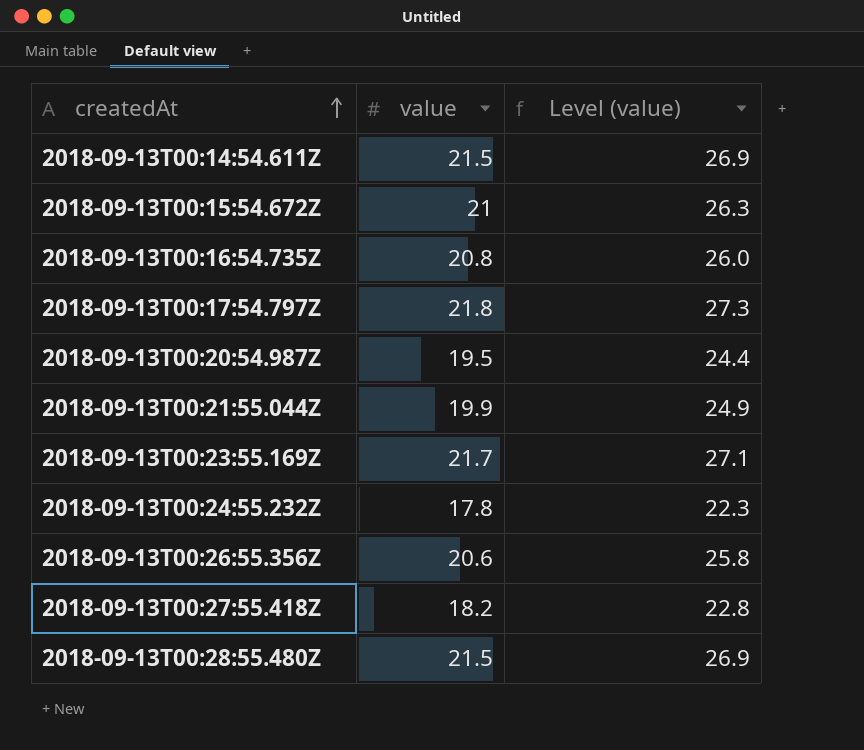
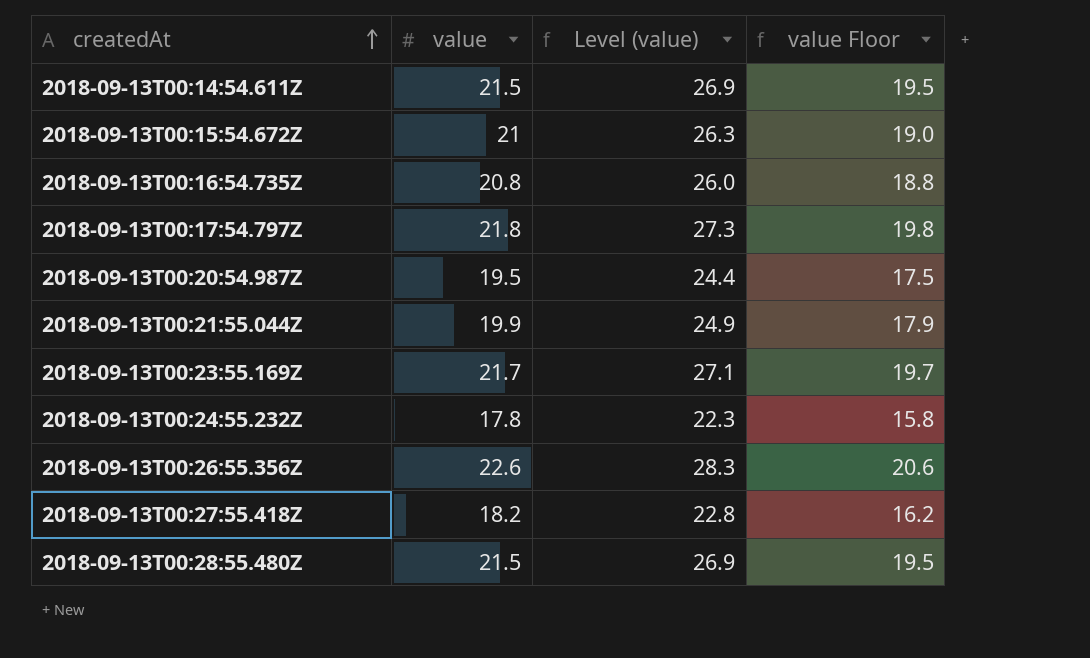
column value Floor | formula: none -> [value] - 2
2018-09-13T00:26:55.356Z | value: 20.6 -> 22.6
2018-09-13T00:26:55.356Z | Level (value): 25.8 -> 28.3

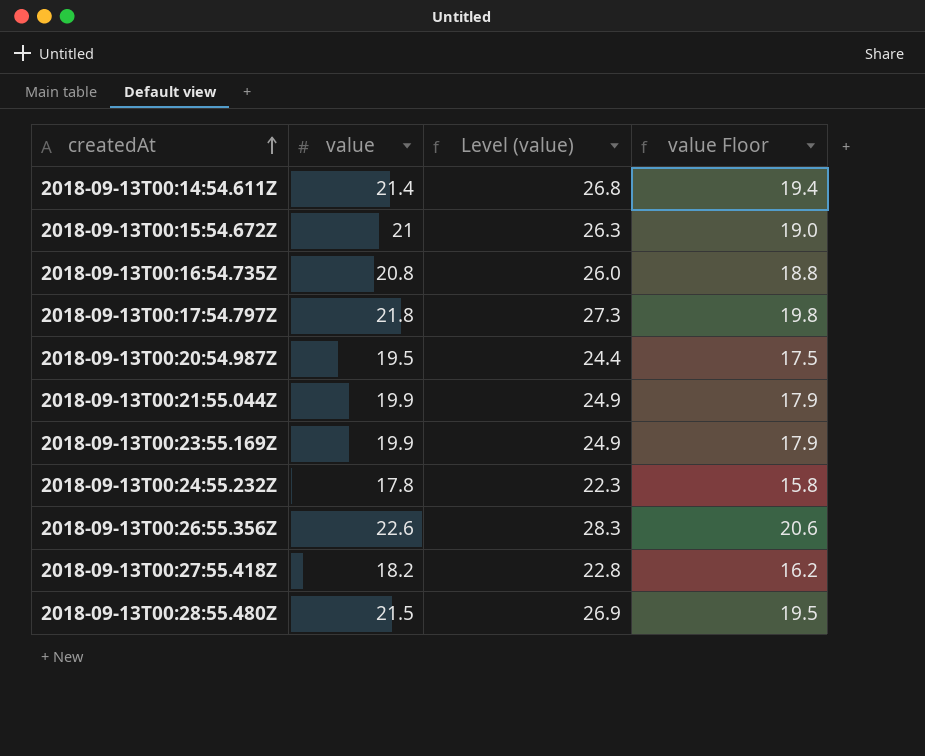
2018-09-13T00:14:54.611Z | value: 21.5 -> 21.4
2018-09-13T00:14:54.611Z | Level (value): 26.9 -> 26.8
2018-09-13T00:14:54.611Z | value Floor: 19.5 -> 19.4
2018-09-13T00:23:55.169Z | value: 21.7 -> 19.9
2018-09-13T00:23:55.169Z | Level (value): 27.1 -> 24.9
2018-09-13T00:23:55.169Z | value Floor: 19.7 -> 17.9

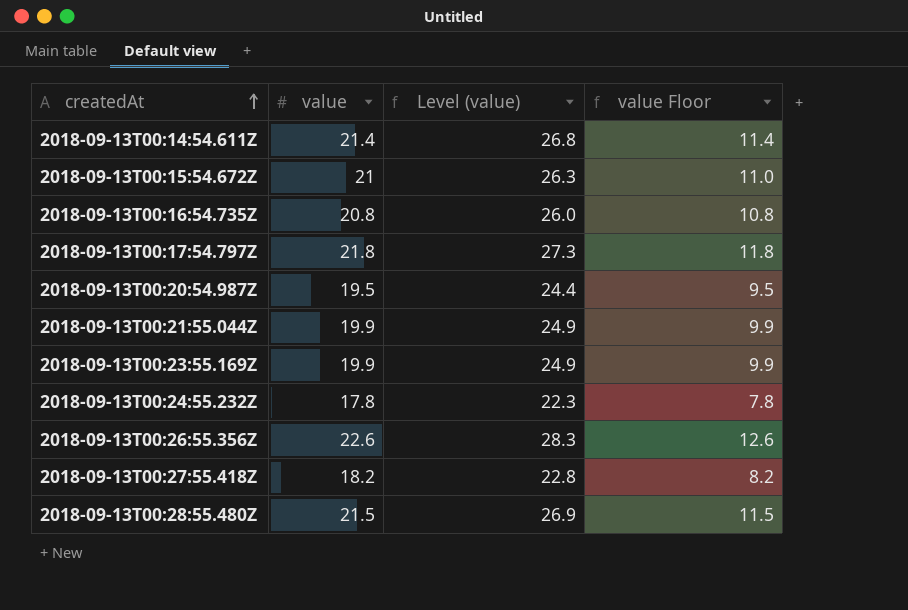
column value Floor | formula: [value] - 2 -> [value] - 10

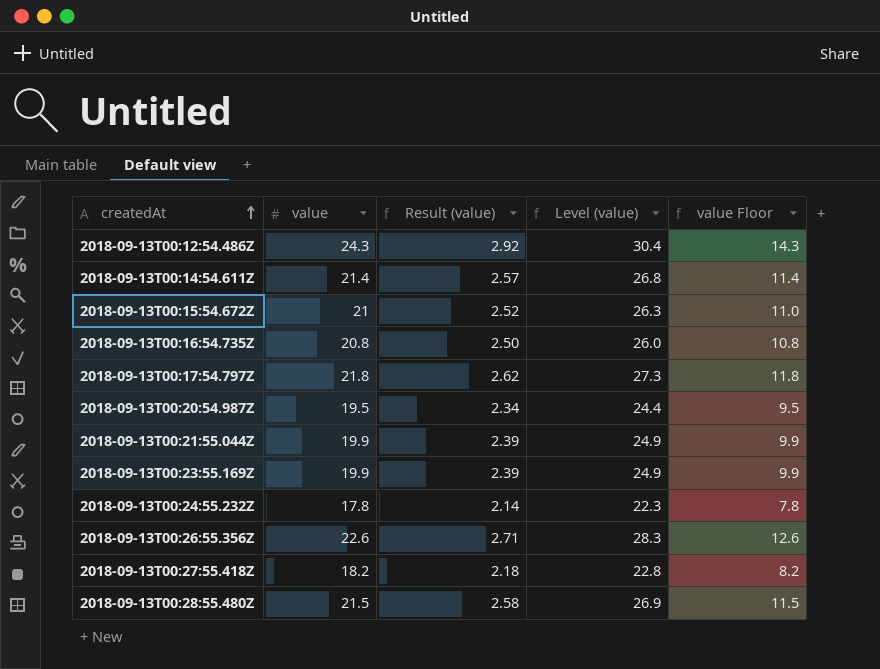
column Result (value) | formula: none -> [value] * 0.12
row 2018-09-13T00:12:54.486Z: none -> 24.3 | 2.92 | 30.4 | 14.3

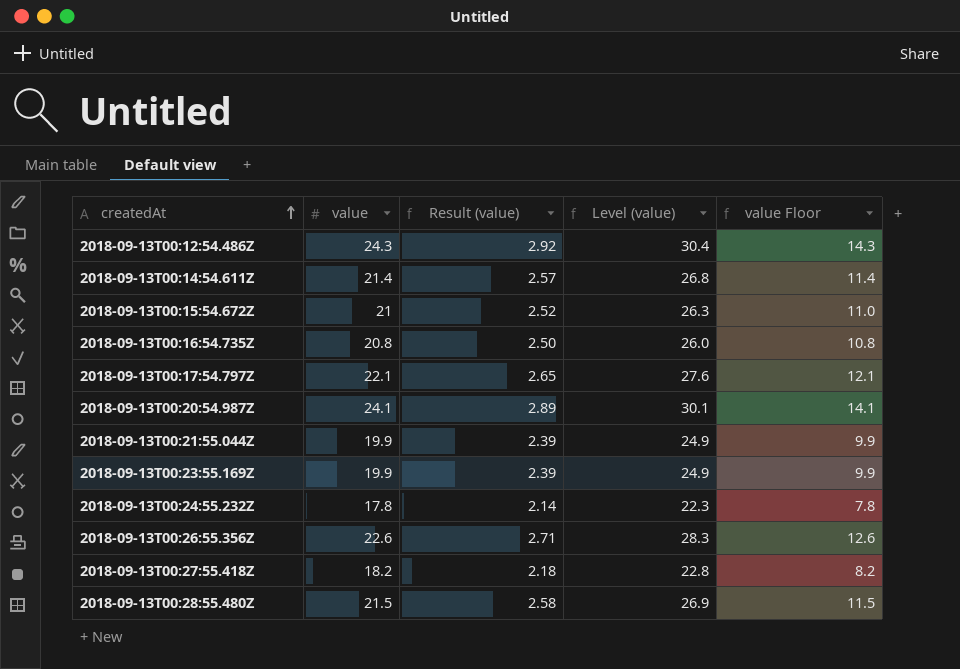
2018-09-13T00:17:54.797Z | value: 21.8 -> 22.1
2018-09-13T00:17:54.797Z | Result (value): 2.62 -> 2.65
2018-09-13T00:17:54.797Z | Level (value): 27.3 -> 27.6
2018-09-13T00:17:54.797Z | value Floor: 11.8 -> 12.1
2018-09-13T00:20:54.987Z | value: 19.5 -> 24.1
2018-09-13T00:20:54.987Z | Result (value): 2.34 -> 2.89
2018-09-13T00:20:54.987Z | Level (value): 24.4 -> 30.1
2018-09-13T00:20:54.987Z | value Floor: 9.5 -> 14.1

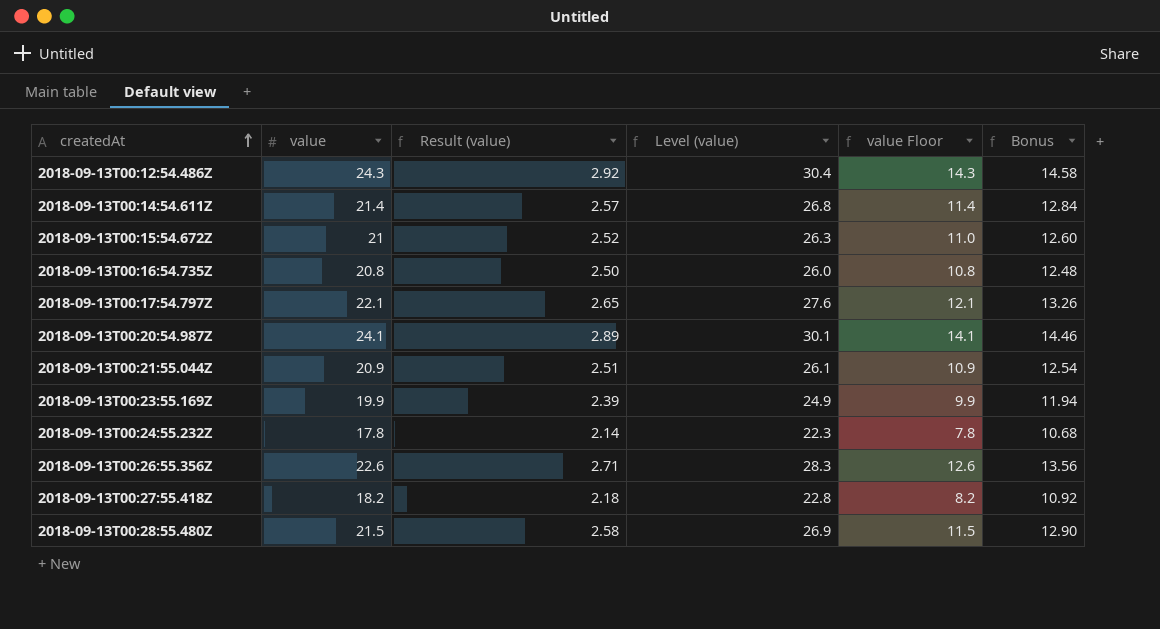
column Bonus | formula: none -> [value] * 0.6
2018-09-13T00:21:55.044Z | value: 19.9 -> 20.9
2018-09-13T00:21:55.044Z | Result (value): 2.39 -> 2.51
2018-09-13T00:21:55.044Z | Level (value): 24.9 -> 26.1
2018-09-13T00:21:55.044Z | value Floor: 9.9 -> 10.9

